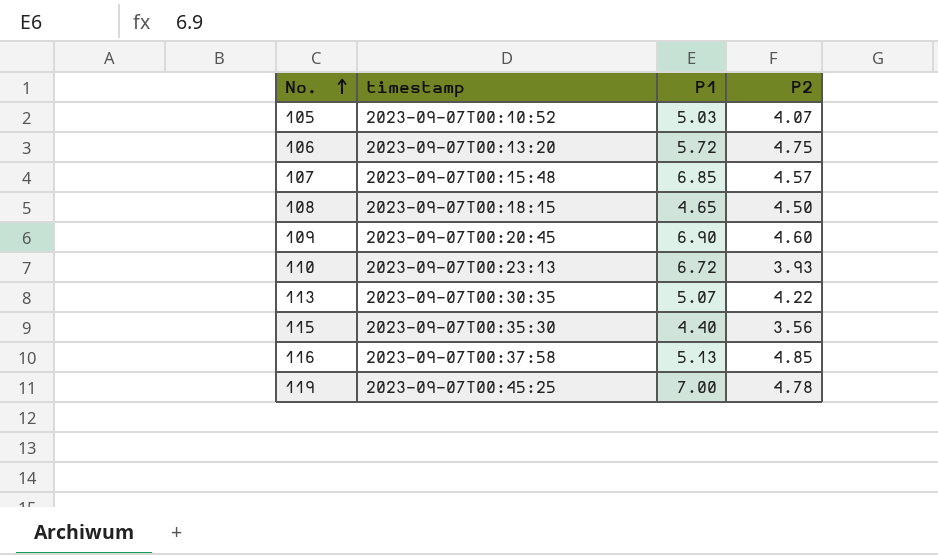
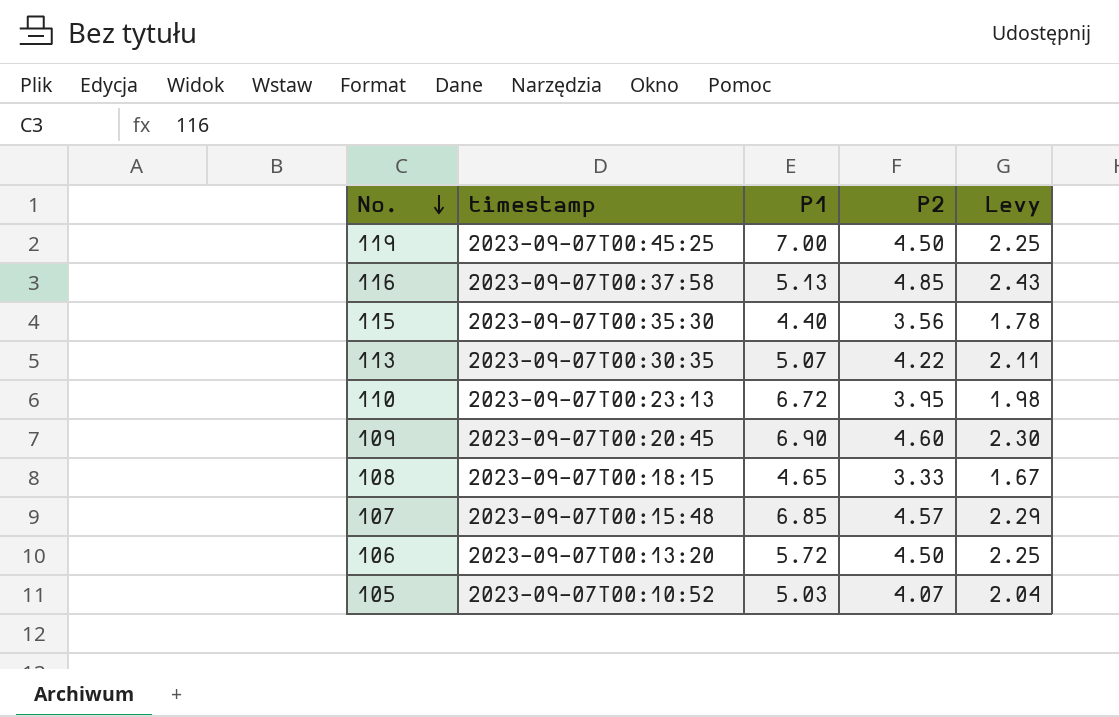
row order: No. ascending -> No. descending
column Levy | formula: none -> [P2] * 0.5
119 | P2: 4.78 -> 4.50
110 | P2: 3.93 -> 3.95
108 | P2: 4.50 -> 3.33
106 | P2: 4.75 -> 4.50

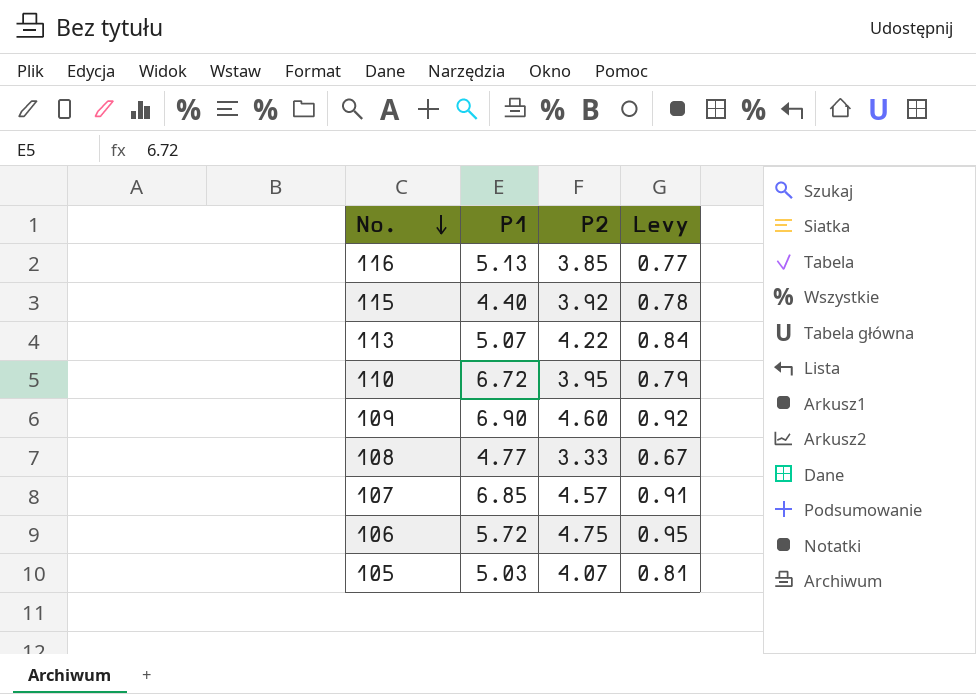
column timestamp | position: 2 -> none
column Levy | formula: [P2] * 0.5 -> [P2] * 0.2
row 119: 2023-09-07T00:45:25 | 7.00 | 4.50 | 2.25 -> none
116 | P2: 4.85 -> 3.85
115 | P2: 3.56 -> 3.92
108 | P1: 4.65 -> 4.77
106 | P2: 4.50 -> 4.75

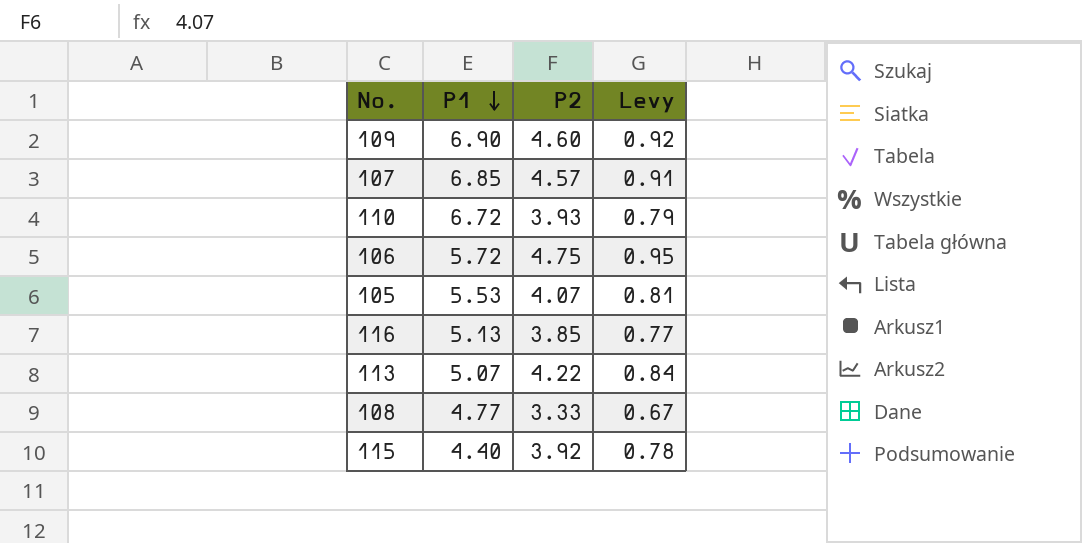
row order: No. descending -> P1 descending
110 | P2: 3.95 -> 3.93
105 | P1: 5.03 -> 5.53

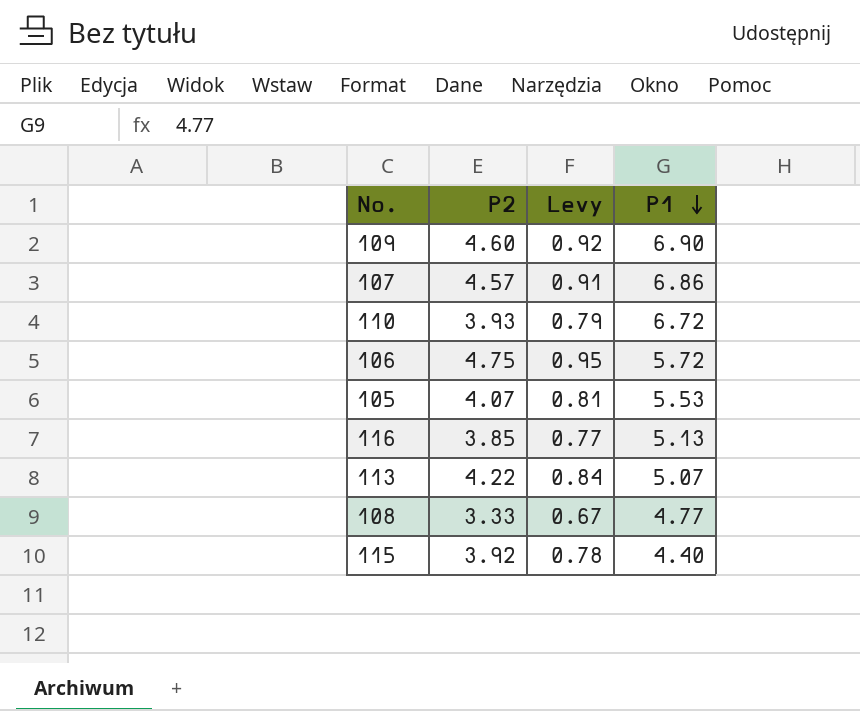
column P1 | position: 2 -> 4
107 | P1: 6.85 -> 6.86

